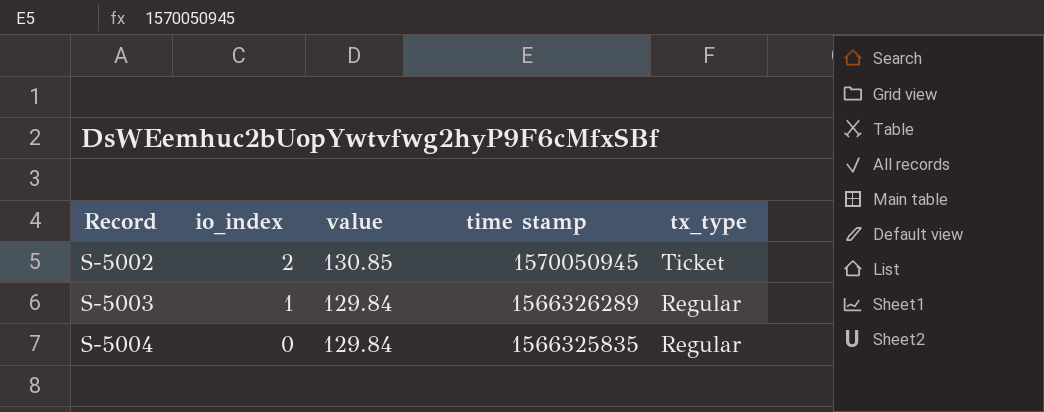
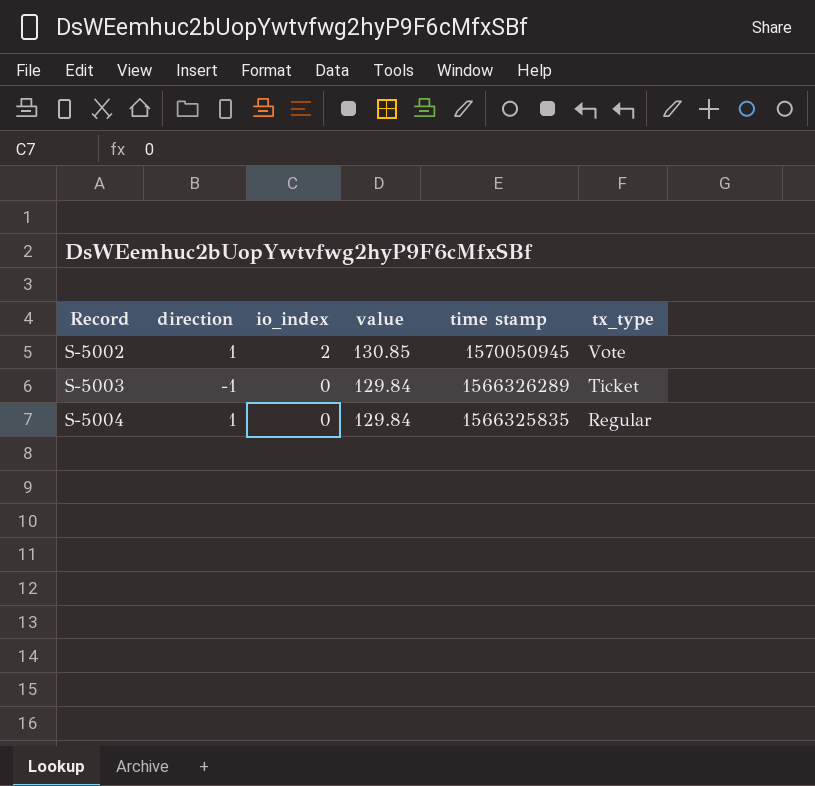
column direction | position: none -> 2
S-5002 | tx_type: Ticket -> Vote
S-5003 | io_index: 1 -> 0
S-5003 | tx_type: Regular -> Ticket

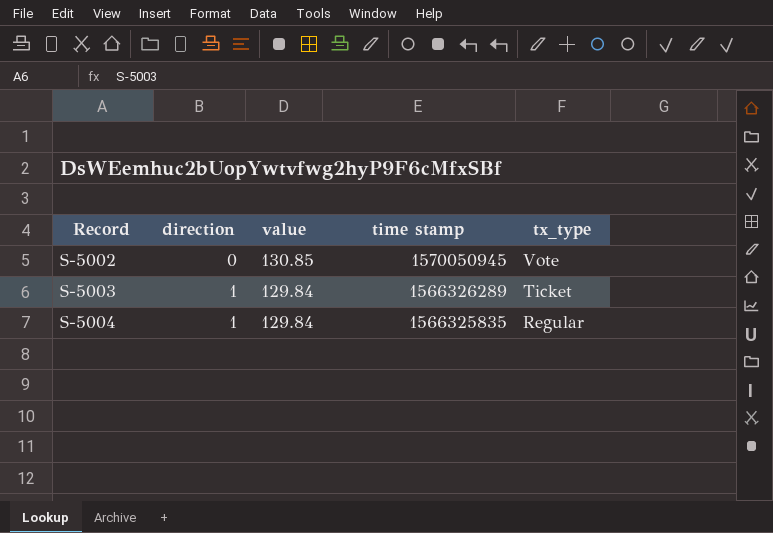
column io_index | position: 3 -> none
S-5002 | direction: 1 -> 0
S-5003 | direction: -1 -> 1

